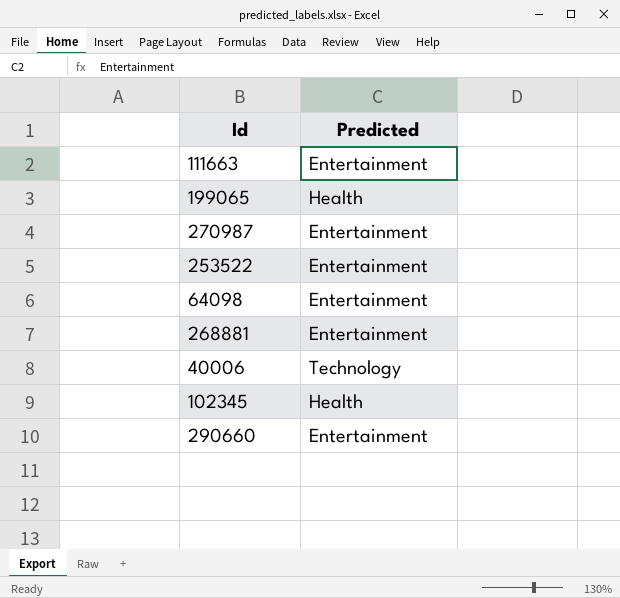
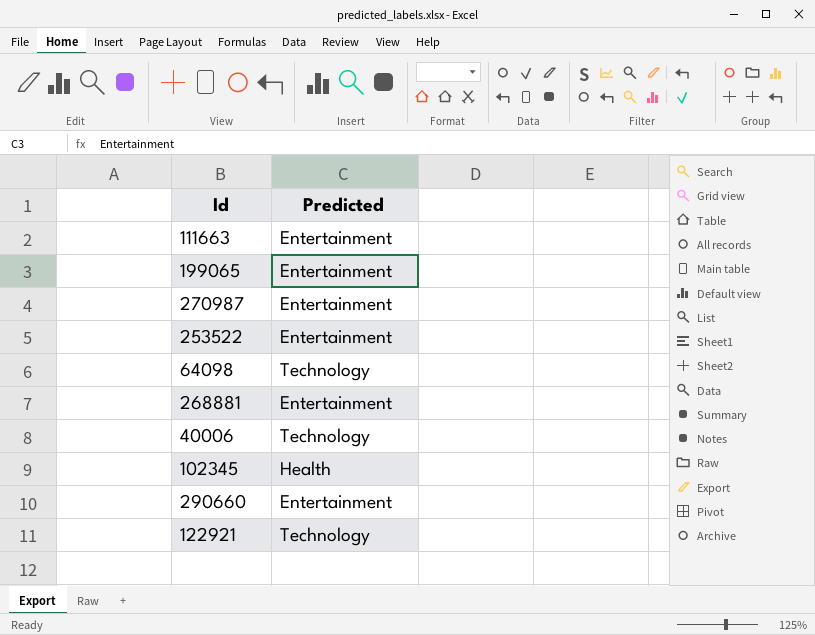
199065 | Predicted: Health -> Entertainment
64098 | Predicted: Entertainment -> Technology
row 122921: none -> Technology

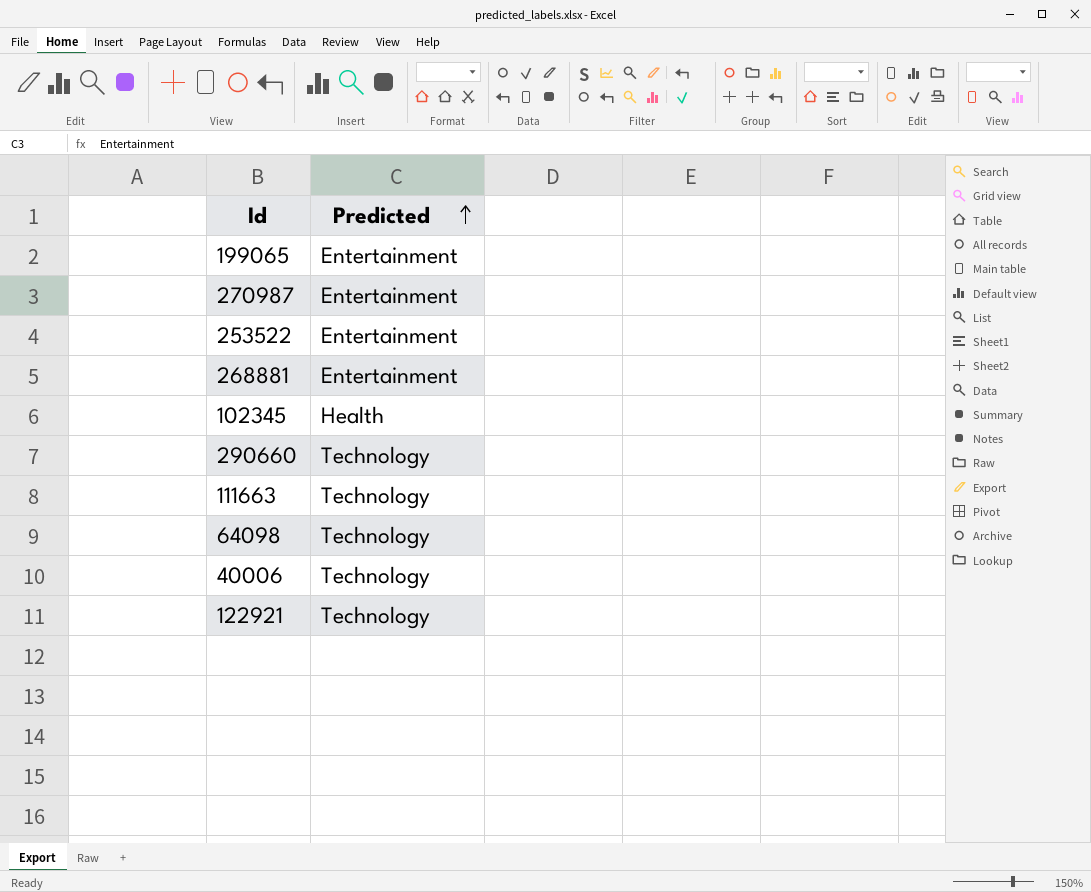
row order: none -> Predicted ascending
290660 | Predicted: Entertainment -> Technology
111663 | Predicted: Entertainment -> Technology

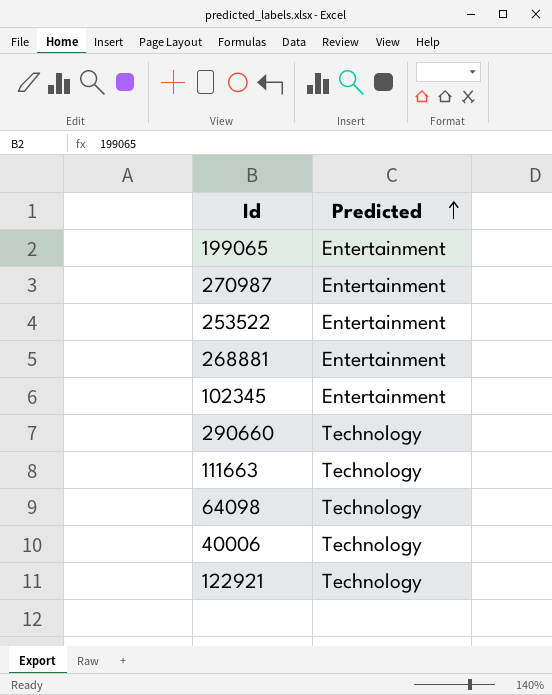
102345 | Predicted: Health -> Entertainment

